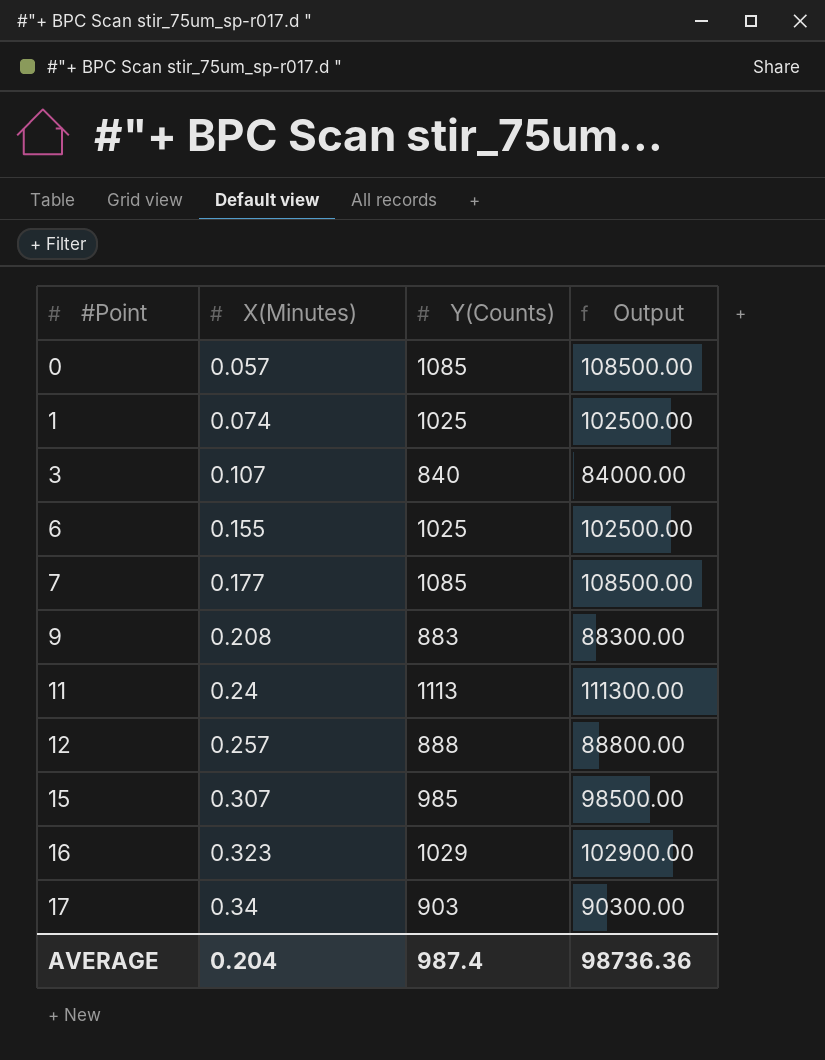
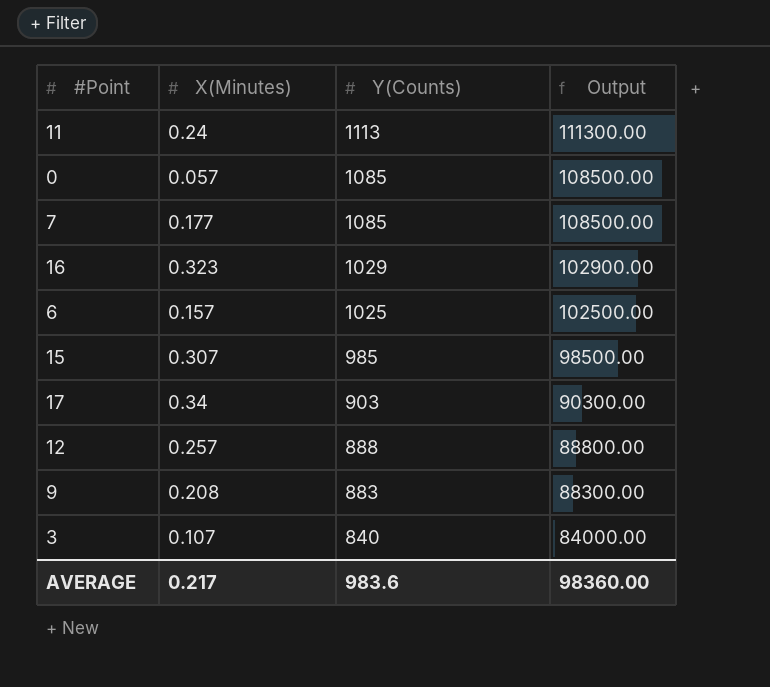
row order: #Point ascending -> Y(Counts) descending
row 1: 0.074 | 1025 | 102500.00 -> none
6 | X(Minutes): 0.155 -> 0.157
AVERAGE | X(Minutes): 0.204 -> 0.217
AVERAGE | Y(Counts): 987.4 -> 983.6
AVERAGE | Output: 98736.36 -> 98360.00

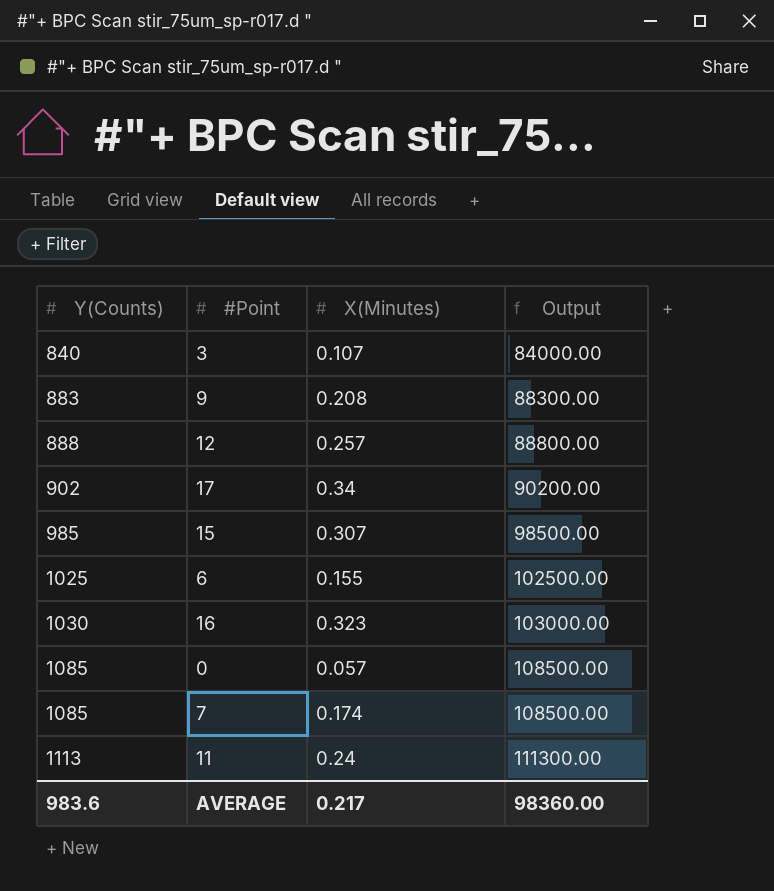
row order: Y(Counts) descending -> Y(Counts) ascending
column Y(Counts) | position: 3 -> 1
17 | Y(Counts): 903 -> 902
17 | Output: 90300.00 -> 90200.00
6 | X(Minutes): 0.157 -> 0.155
16 | Y(Counts): 1029 -> 1030
16 | Output: 102900.00 -> 103000.00
7 | X(Minutes): 0.177 -> 0.174

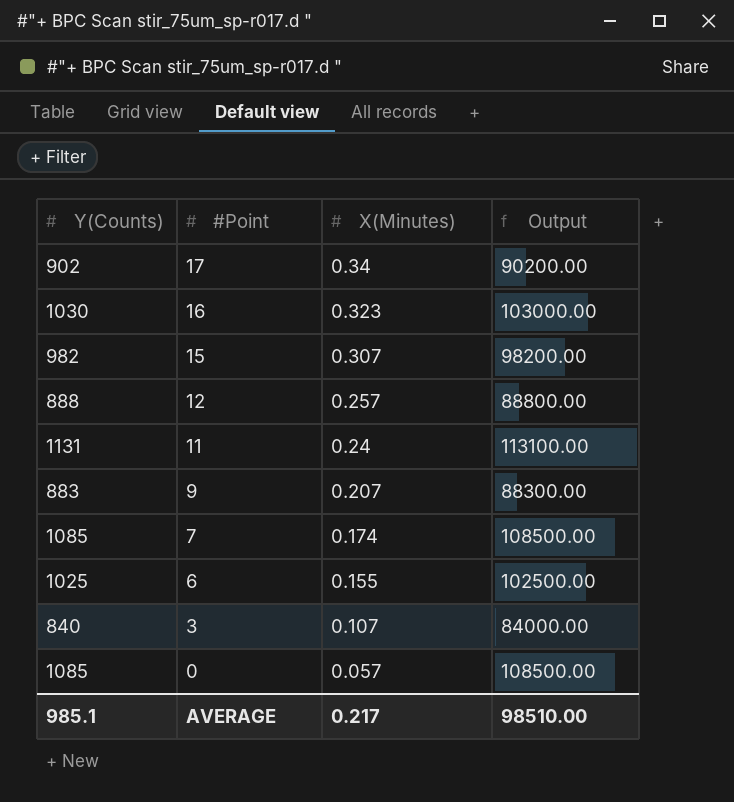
row order: Y(Counts) ascending -> #Point descending
15 | Y(Counts): 985 -> 982
15 | Output: 98500.00 -> 98200.00
11 | Y(Counts): 1113 -> 1131
11 | Output: 111300.00 -> 113100.00
9 | X(Minutes): 0.208 -> 0.207
AVERAGE | Y(Counts): 983.6 -> 985.1
AVERAGE | Output: 98360.00 -> 98510.00

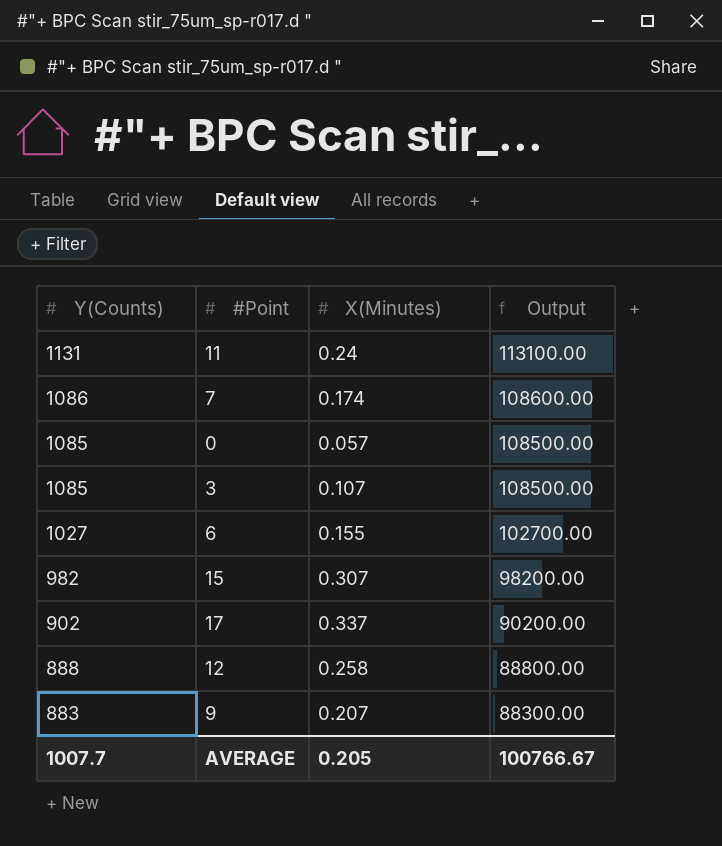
row order: #Point descending -> Y(Counts) descending
row 16: 1030 | 0.323 | 103000.00 -> none
7 | Y(Counts): 1085 -> 1086
7 | Output: 108500.00 -> 108600.00
3 | Y(Counts): 840 -> 1085
3 | Output: 84000.00 -> 108500.00
6 | Y(Counts): 1025 -> 1027
6 | Output: 102500.00 -> 102700.00
17 | X(Minutes): 0.34 -> 0.337
12 | X(Minutes): 0.257 -> 0.258
AVERAGE | Y(Counts): 985.1 -> 1007.7
AVERAGE | X(Minutes): 0.217 -> 0.205
AVERAGE | Output: 98510.00 -> 100766.67

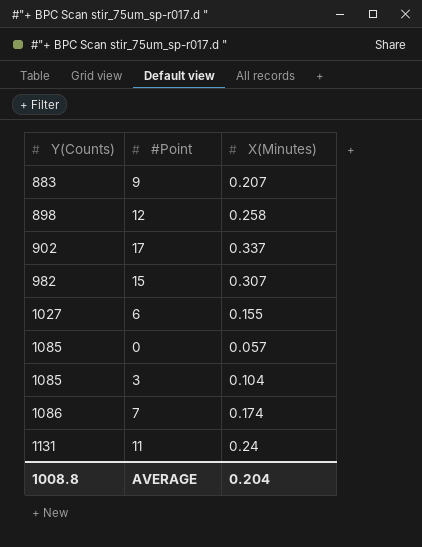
row order: Y(Counts) descending -> Y(Counts) ascending
column Output | formula: [Y(Counts)] * 100 -> none
12 | Y(Counts): 888 -> 898
3 | X(Minutes): 0.107 -> 0.104
AVERAGE | Y(Counts): 1007.7 -> 1008.8
AVERAGE | X(Minutes): 0.205 -> 0.204

